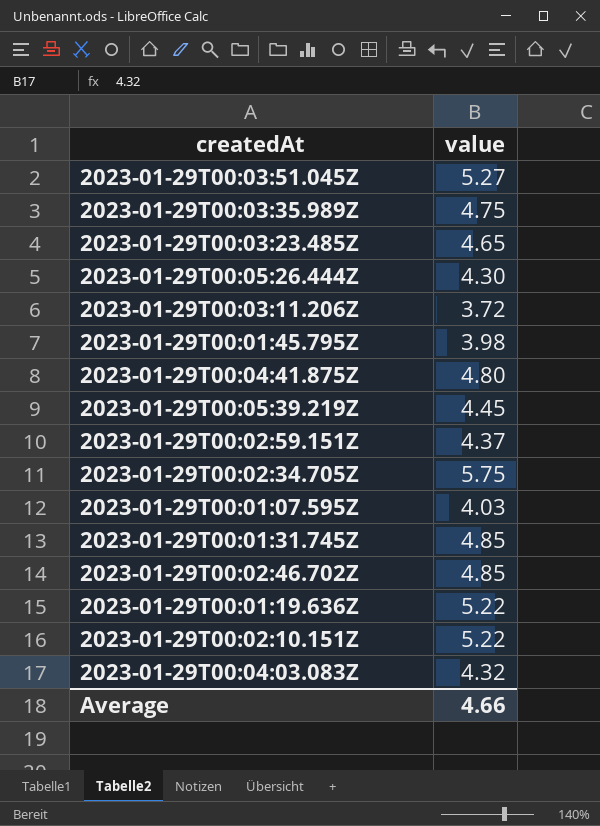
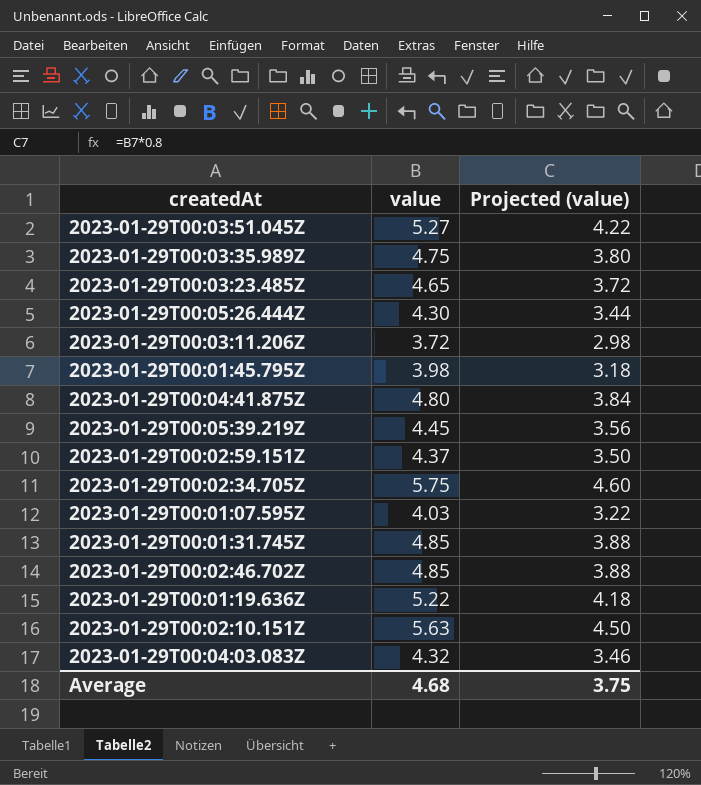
column Projected (value) | formula: none -> [value] * 0.8
2023-01-29T00:02:10.151Z | value: 5.22 -> 5.63
Average | value: 4.66 -> 4.68

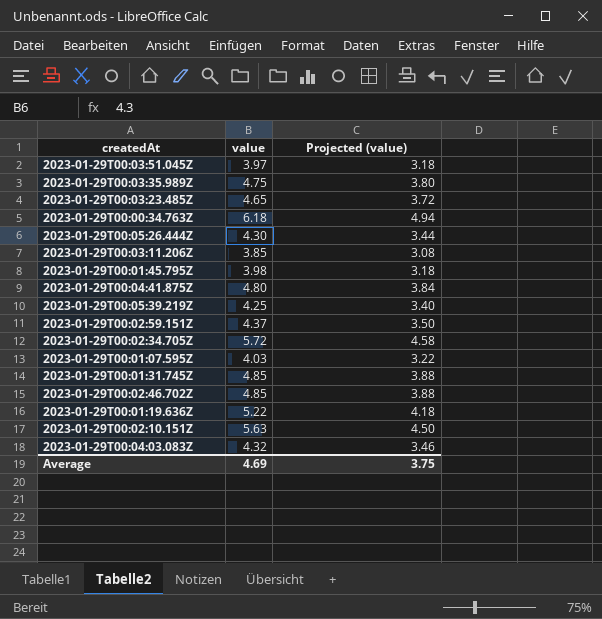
2023-01-29T00:03:51.045Z | value: 5.27 -> 3.97
2023-01-29T00:03:51.045Z | Projected (value): 4.22 -> 3.18
row 2023-01-29T00:00:34.763Z: none -> 6.18 | 4.94
2023-01-29T00:03:11.206Z | value: 3.72 -> 3.85
2023-01-29T00:03:11.206Z | Projected (value): 2.98 -> 3.08
2023-01-29T00:05:39.219Z | value: 4.45 -> 4.25
2023-01-29T00:05:39.219Z | Projected (value): 3.56 -> 3.40
2023-01-29T00:02:34.705Z | value: 5.75 -> 5.72
2023-01-29T00:02:34.705Z | Projected (value): 4.60 -> 4.58
Average | value: 4.68 -> 4.69

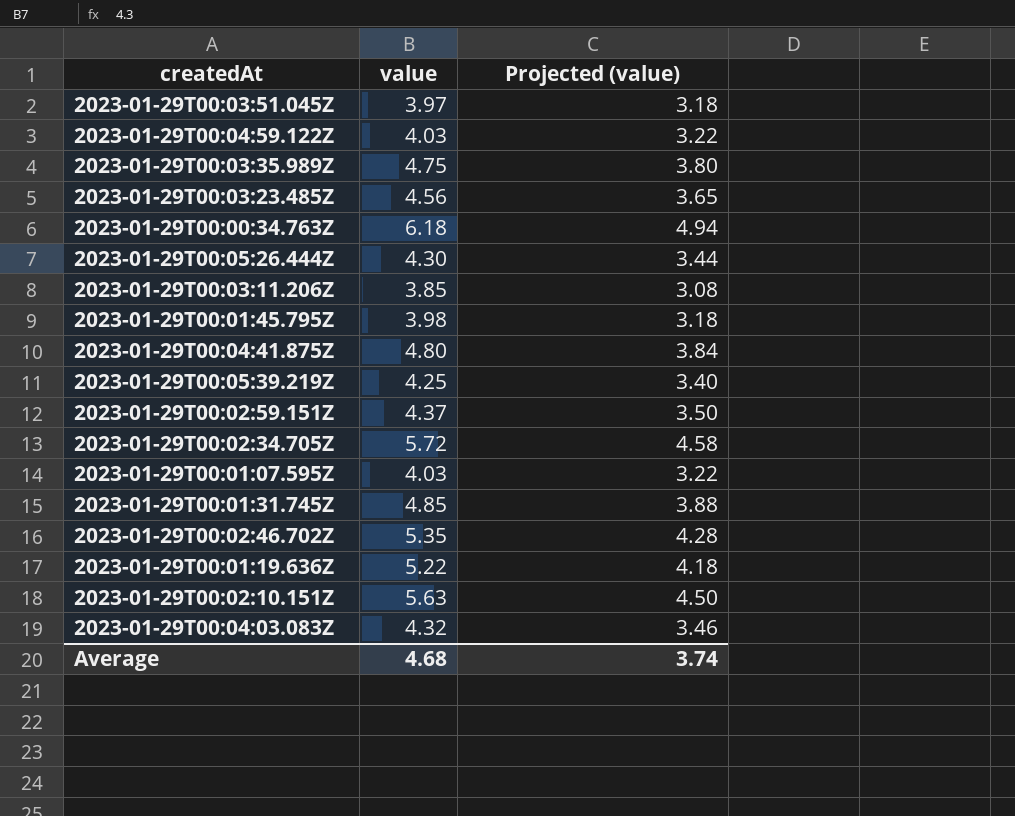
row 2023-01-29T00:04:59.122Z: none -> 4.03 | 3.22
2023-01-29T00:03:23.485Z | value: 4.65 -> 4.56
2023-01-29T00:03:23.485Z | Projected (value): 3.72 -> 3.65
2023-01-29T00:02:46.702Z | value: 4.85 -> 5.35
2023-01-29T00:02:46.702Z | Projected (value): 3.88 -> 4.28
Average | value: 4.69 -> 4.68
Average | Projected (value): 3.75 -> 3.74

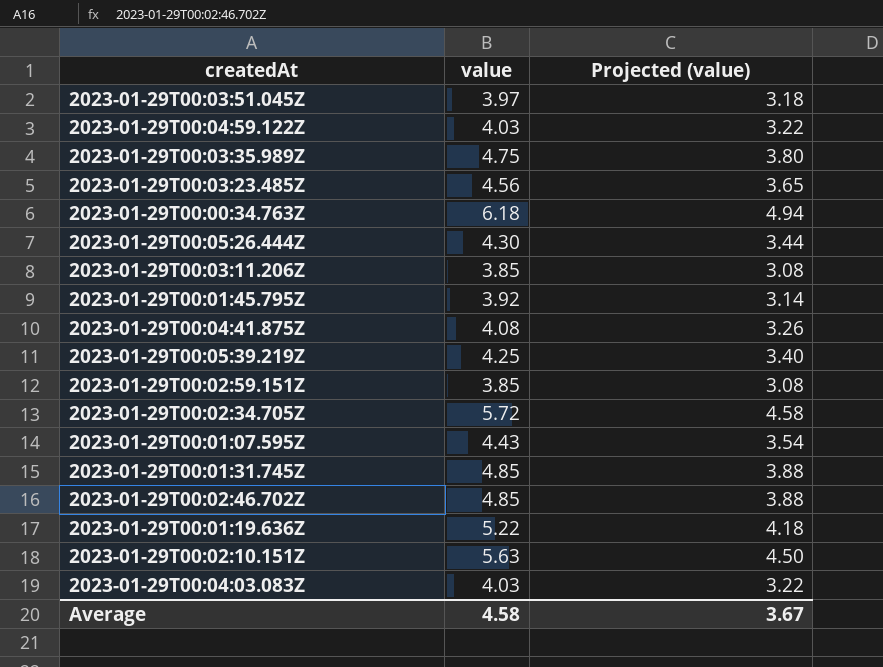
2023-01-29T00:01:45.795Z | value: 3.98 -> 3.92
2023-01-29T00:01:45.795Z | Projected (value): 3.18 -> 3.14
2023-01-29T00:04:41.875Z | value: 4.80 -> 4.08
2023-01-29T00:04:41.875Z | Projected (value): 3.84 -> 3.26
2023-01-29T00:02:59.151Z | value: 4.37 -> 3.85
2023-01-29T00:02:59.151Z | Projected (value): 3.50 -> 3.08
2023-01-29T00:01:07.595Z | value: 4.03 -> 4.43
2023-01-29T00:01:07.595Z | Projected (value): 3.22 -> 3.54
2023-01-29T00:02:46.702Z | value: 5.35 -> 4.85
2023-01-29T00:02:46.702Z | Projected (value): 4.28 -> 3.88
2023-01-29T00:04:03.083Z | value: 4.32 -> 4.03
2023-01-29T00:04:03.083Z | Projected (value): 3.46 -> 3.22
Average | value: 4.68 -> 4.58
Average | Projected (value): 3.74 -> 3.67

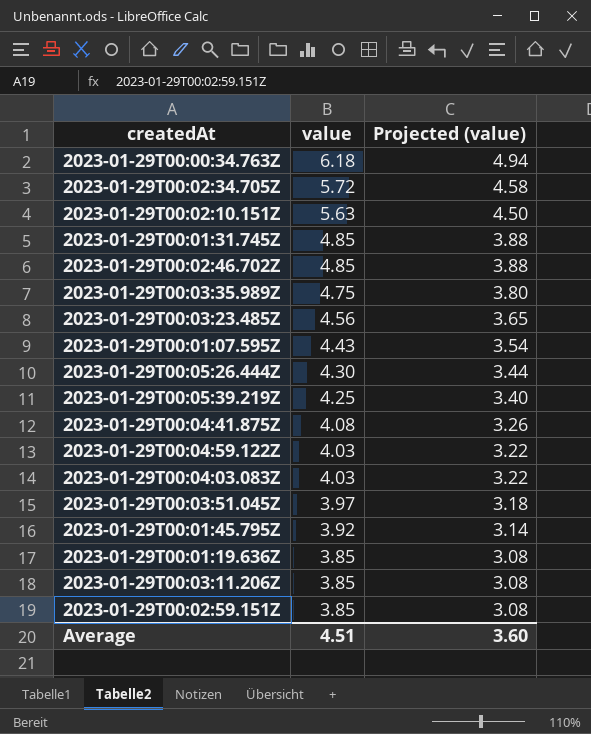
row order: none -> value descending
2023-01-29T00:01:19.636Z | value: 5.22 -> 3.85
2023-01-29T00:01:19.636Z | Projected (value): 4.18 -> 3.08
Average | value: 4.58 -> 4.51
Average | Projected (value): 3.67 -> 3.60

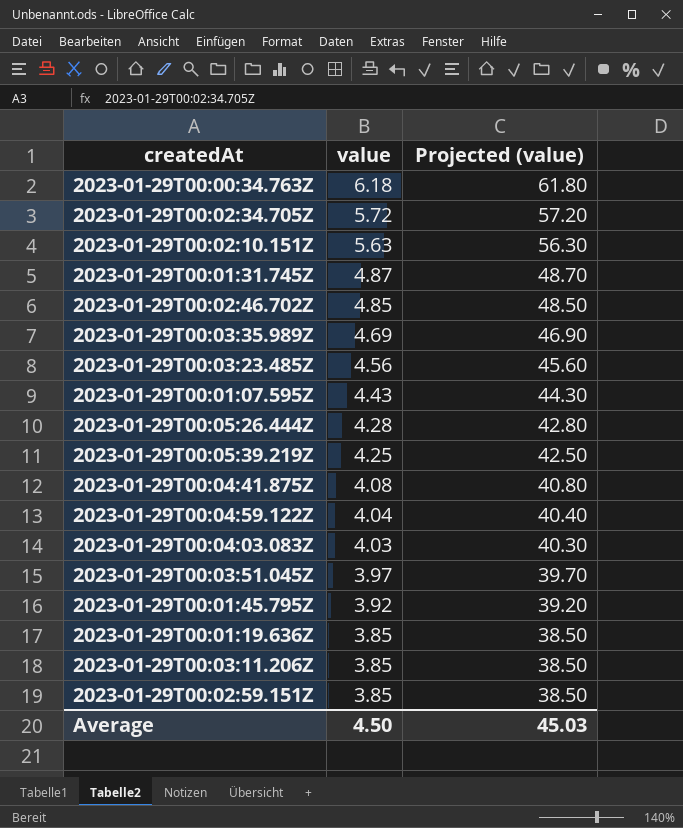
column Projected (value) | formula: [value] * 0.8 -> [value] * 10
2023-01-29T00:01:31.745Z | value: 4.85 -> 4.87
2023-01-29T00:03:35.989Z | value: 4.75 -> 4.69
2023-01-29T00:05:26.444Z | value: 4.30 -> 4.28
2023-01-29T00:04:59.122Z | value: 4.03 -> 4.04
Average | value: 4.51 -> 4.50
Average | Projected (value): 3.60 -> 45.03

